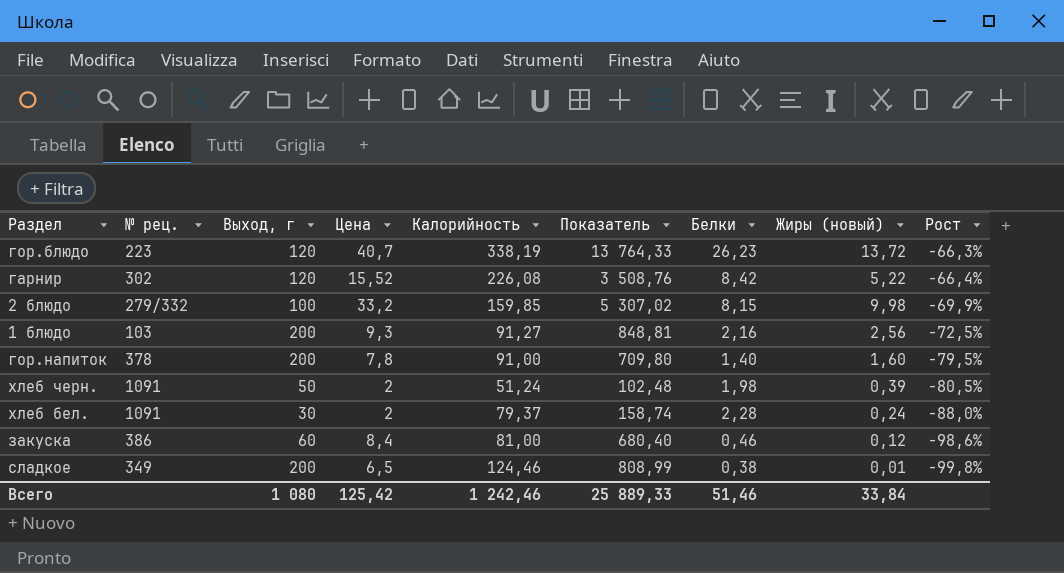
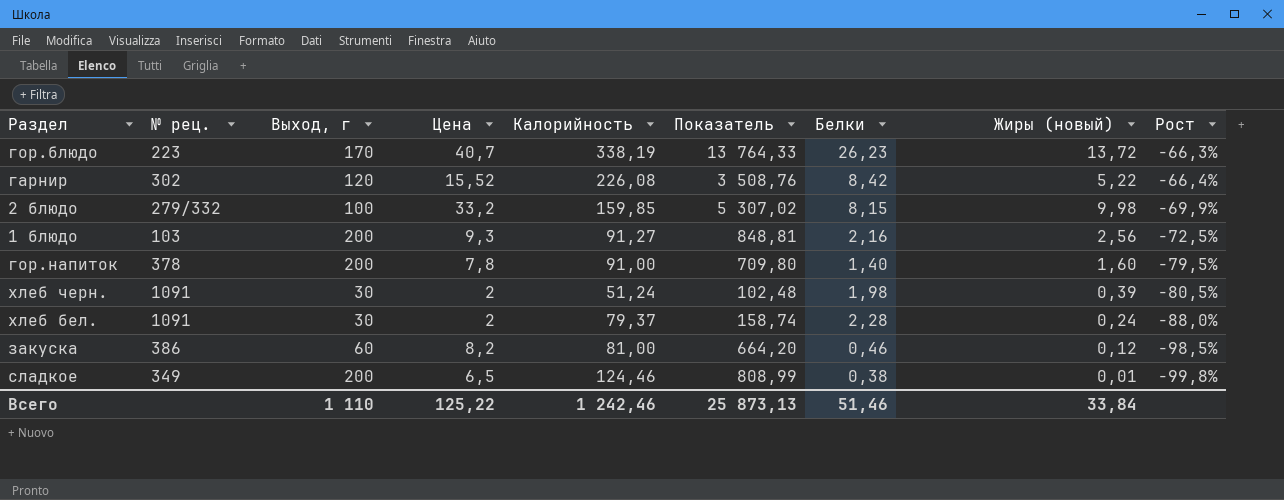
гор.блюдо | Выход, г: 120 -> 170
хлеб черн. | Выход, г: 50 -> 30
закуска | Цена: 8,4 -> 8,2
закуска | Показатель: 680,40 -> 664,20
закуска | Рост: -98,6% -> -98,5%
Всего | Выход, г: 1 080 -> 1 110
Всего | Цена: 125,42 -> 125,22
Всего | Показатель: 25 889,33 -> 25 873,13

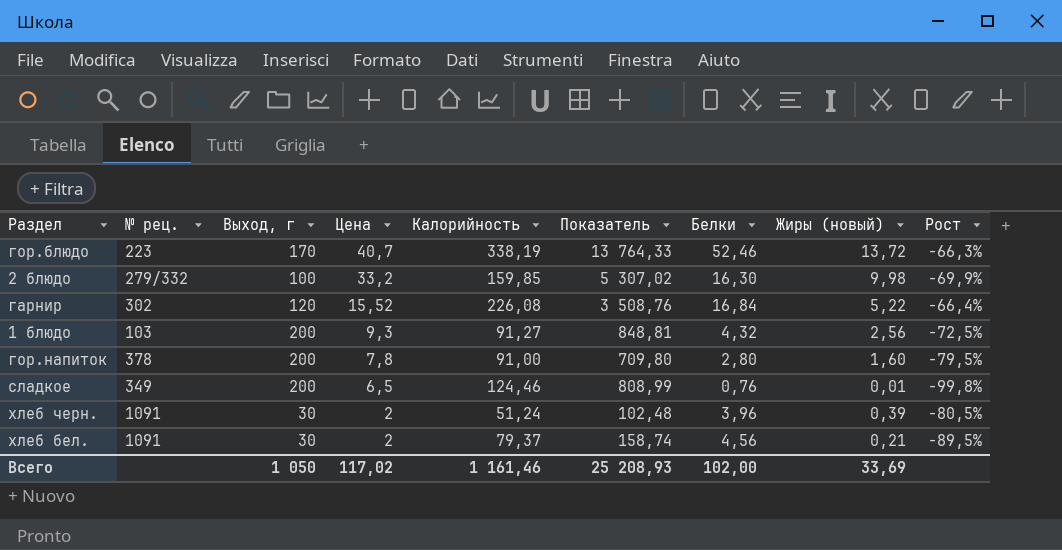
row order: Рост descending -> Цена descending
row закуска: 386 | 60 | 8,2 | 81,00 | 664,20 | 0,46 | 0,12 | -98,5% -> none
гор.блюдо | Белки: 26,23 -> 52,46
2 блюдо | Белки: 8,15 -> 16,30
гарнир | Белки: 8,42 -> 16,84
1 блюдо | Белки: 2,16 -> 4,32
гор.напиток | Белки: 1,40 -> 2,80
сладкое | Белки: 0,38 -> 0,76
хлеб черн. | Белки: 1,98 -> 3,96
хлеб бел. | Белки: 2,28 -> 4,56
хлеб бел. | Жиры (новый): 0,24 -> 0,21
хлеб бел. | Рост: -88,0% -> -89,5%
Всего | Выход, г: 1 110 -> 1 050
Всего | Цена: 125,22 -> 117,02
Всего | Калорийность: 1 242,46 -> 1 161,46
Всего | Показатель: 25 873,13 -> 25 208,93
Всего | Белки: 51,46 -> 102,00
Всего | Жиры (новый): 33,84 -> 33,69

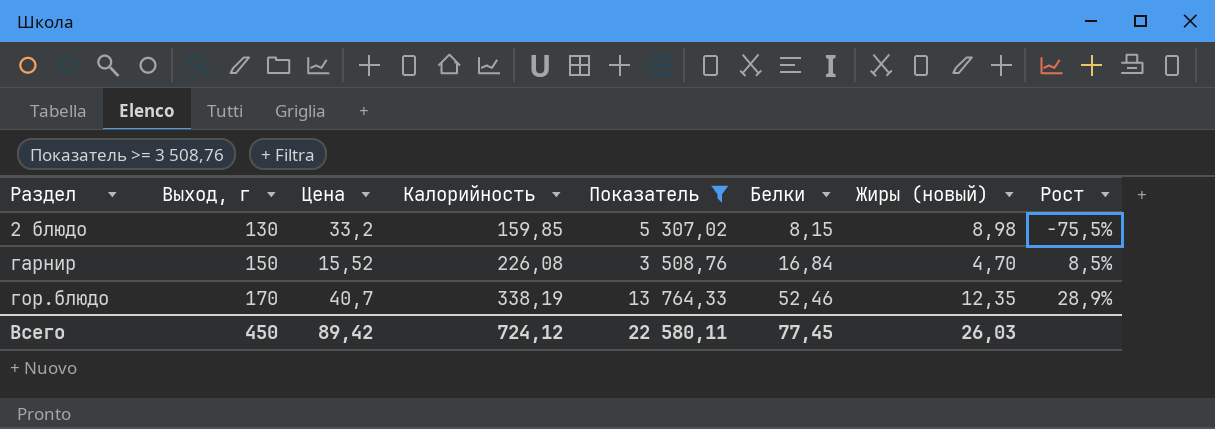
filter: none -> Показатель >= 3 508,76
row order: Цена descending -> Раздел ascending
column № рец. | position: 2 -> none
column Рост | formula: ([Жиры (новый)] - [Цена]) / [Цена] -> ([Белки] - [Цена]) / [Цена]
2 блюдо | Выход, г: 100 -> 130
2 блюдо | Белки: 16,30 -> 8,15
2 блюдо | Жиры (новый): 9,98 -> 8,98
гарнир | Выход, г: 120 -> 150
гарнир | Жиры (новый): 5,22 -> 4,70
гор.блюдо | Жиры (новый): 13,72 -> 12,35
Всего | Выход, г: 1 050 -> 450
Всего | Цена: 117,02 -> 89,42
Всего | Калорийность: 1 161,46 -> 724,12
Всего | Показатель: 25 208,93 -> 22 580,11
Всего | Белки: 102,00 -> 77,45
Всего | Жиры (новый): 33,69 -> 26,03

